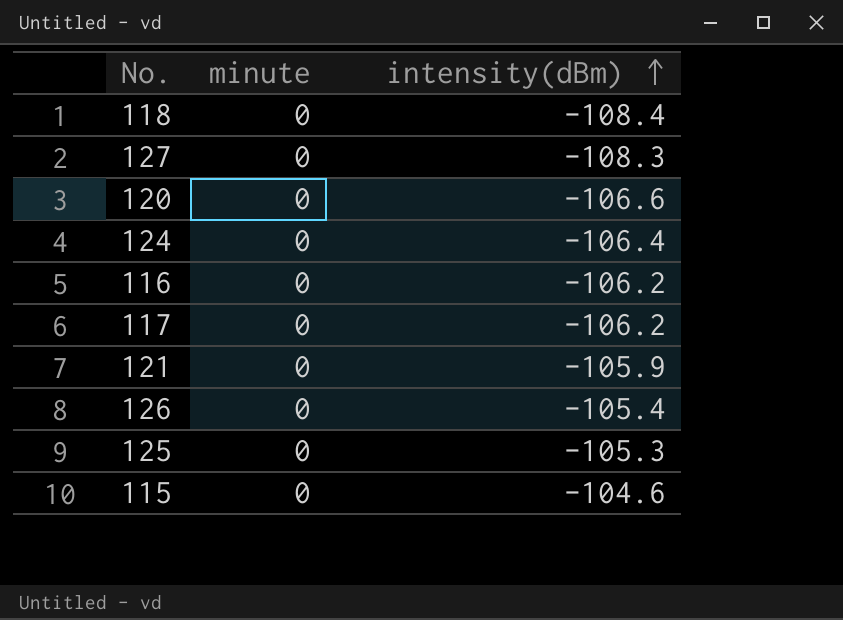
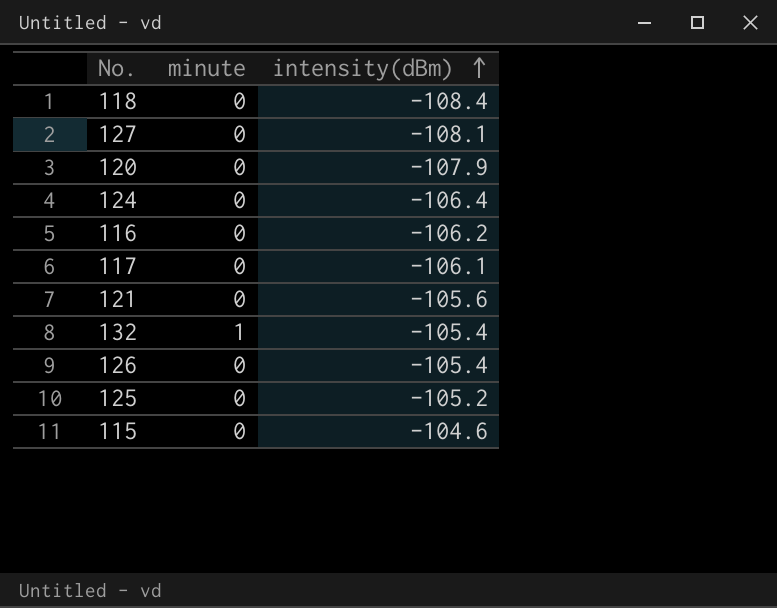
127 | intensity(dBm): -108.3 -> -108.1
120 | intensity(dBm): -106.6 -> -107.9
117 | intensity(dBm): -106.2 -> -106.1
121 | intensity(dBm): -105.9 -> -105.6
row 132: none -> 1 | -105.4
125 | intensity(dBm): -105.3 -> -105.2

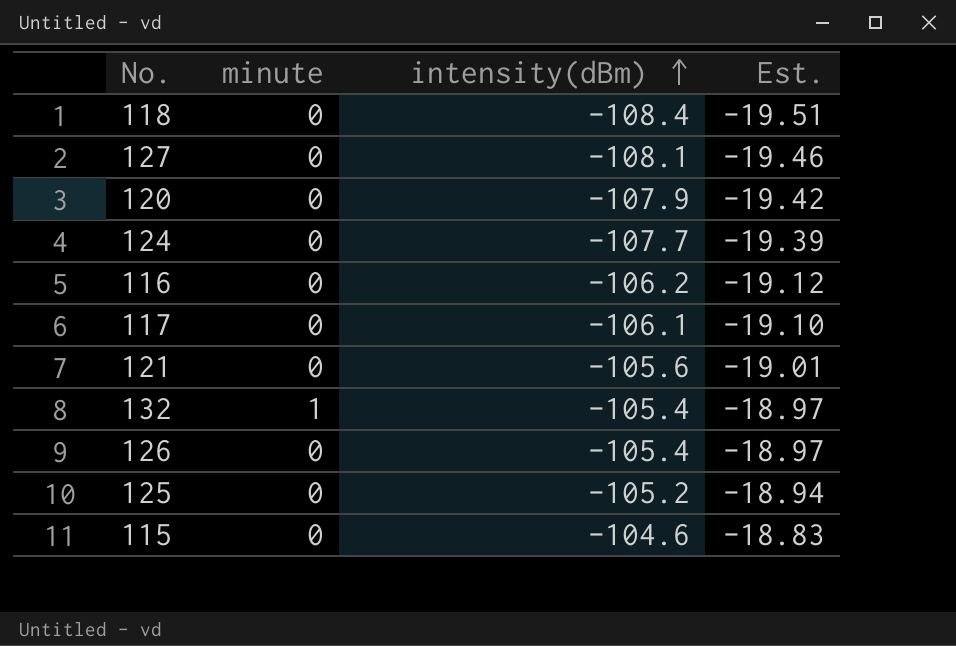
column Est. | formula: none -> [intensity(dBm)] * 0.18
124 | intensity(dBm): -106.4 -> -107.7

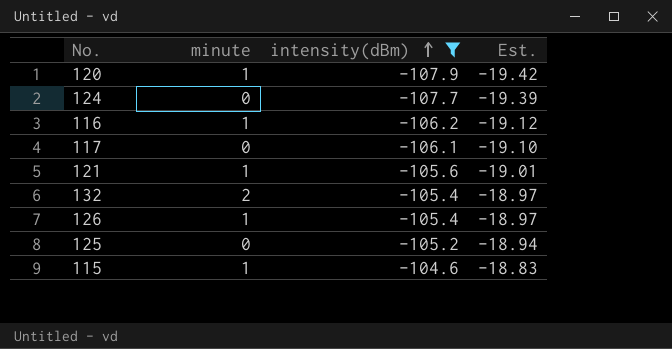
filter: none -> intensity(dBm) >= -107.9
120 | minute: 0 -> 1
116 | minute: 0 -> 1
121 | minute: 0 -> 1
132 | minute: 1 -> 2
126 | minute: 0 -> 1
115 | minute: 0 -> 1

